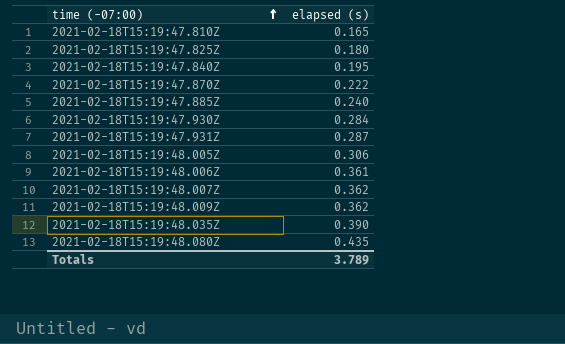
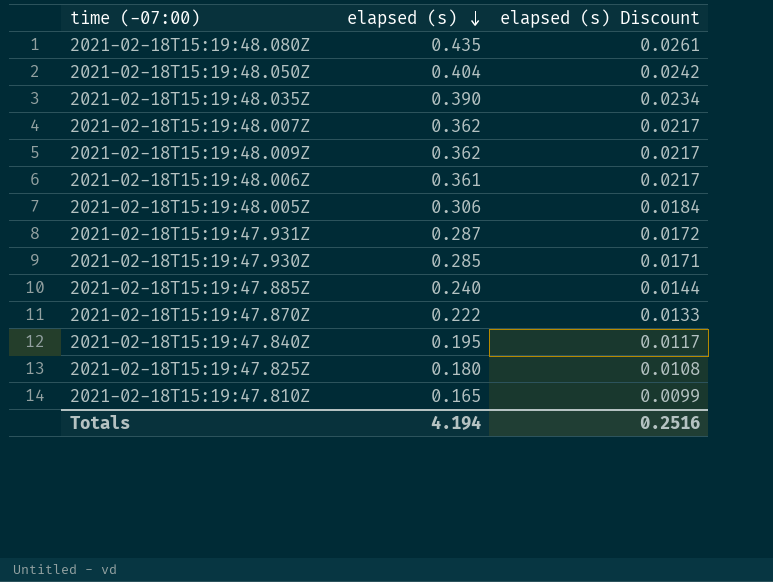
row order: time (-07:00) ascending -> elapsed (s) descending
column elapsed (s) Discount | formula: none -> [elapsed (s)] * 0.06
row 2021-02-18T15:19:48.050Z: none -> 0.404 | 0.0242
2021-02-18T15:19:47.930Z | elapsed (s): 0.284 -> 0.285
Totals | elapsed (s): 3.789 -> 4.194

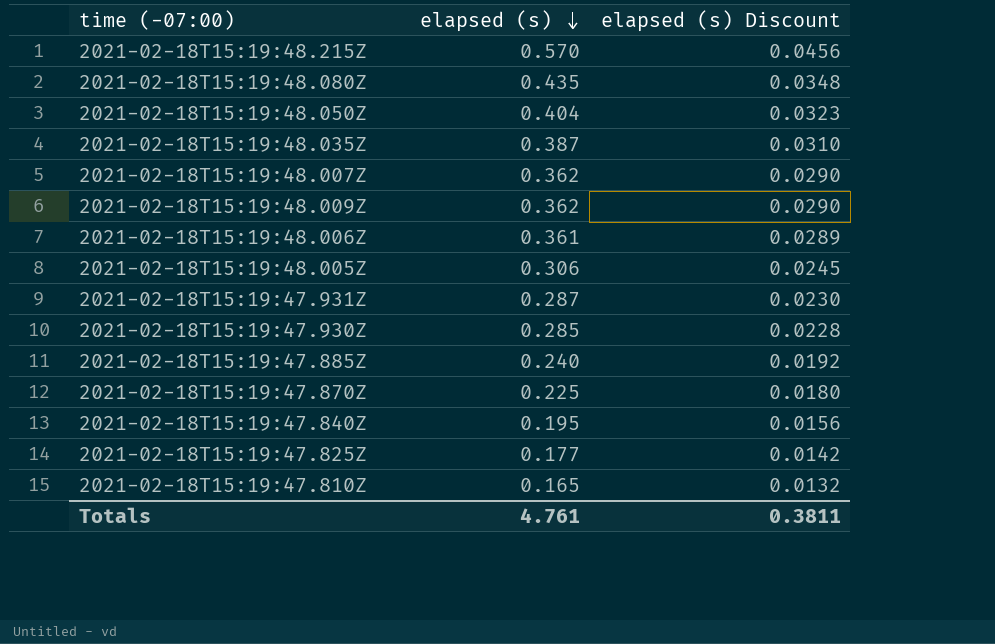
column elapsed (s) Discount | formula: [elapsed (s)] * 0.06 -> [elapsed (s)] * 0.08
row 2021-02-18T15:19:48.215Z: none -> 0.570 | 0.0456
2021-02-18T15:19:48.035Z | elapsed (s): 0.390 -> 0.387
2021-02-18T15:19:47.870Z | elapsed (s): 0.222 -> 0.225
2021-02-18T15:19:47.825Z | elapsed (s): 0.180 -> 0.177
Totals | elapsed (s): 4.194 -> 4.761
Totals | elapsed (s) Discount: 0.2516 -> 0.3811

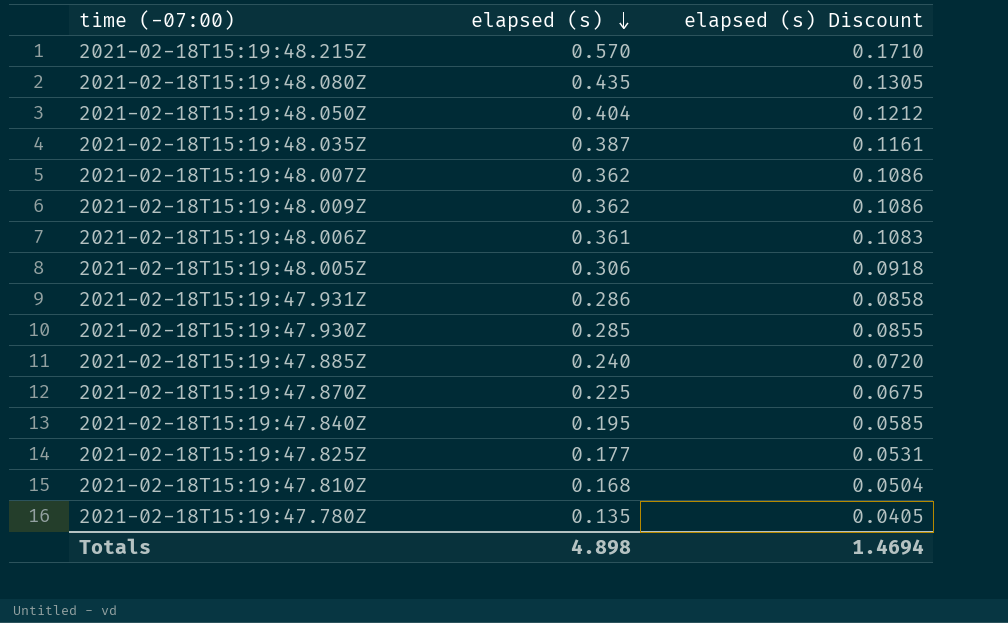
column elapsed (s) Discount | formula: [elapsed (s)] * 0.08 -> [elapsed (s)] * 0.3
2021-02-18T15:19:47.931Z | elapsed (s): 0.287 -> 0.286
2021-02-18T15:19:47.810Z | elapsed (s): 0.165 -> 0.168
row 2021-02-18T15:19:47.780Z: none -> 0.135 | 0.0405
Totals | elapsed (s): 4.761 -> 4.898
Totals | elapsed (s) Discount: 0.3811 -> 1.4694

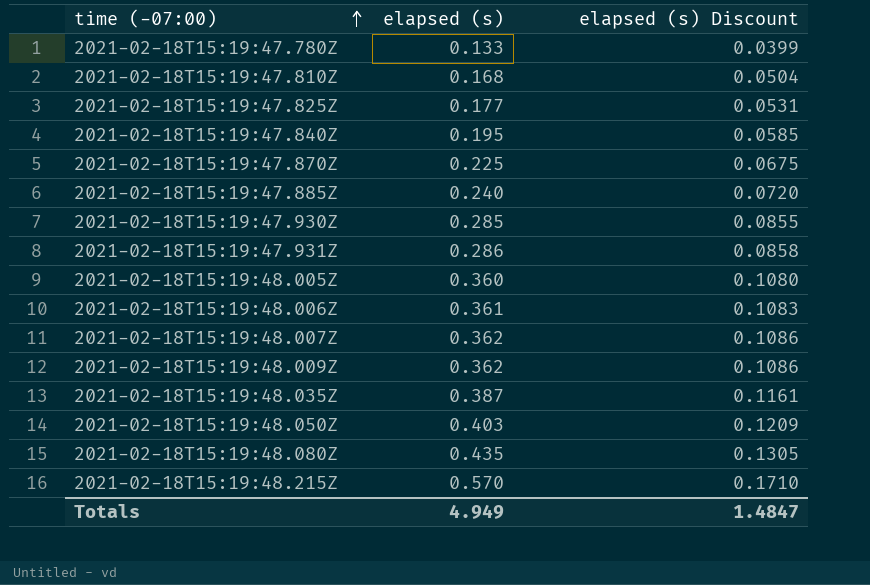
row order: elapsed (s) descending -> time (-07:00) ascending
2021-02-18T15:19:47.780Z | elapsed (s): 0.135 -> 0.133
2021-02-18T15:19:47.780Z | elapsed (s) Discount: 0.0405 -> 0.0399
2021-02-18T15:19:48.005Z | elapsed (s): 0.306 -> 0.360
2021-02-18T15:19:48.005Z | elapsed (s) Discount: 0.0918 -> 0.1080
2021-02-18T15:19:48.050Z | elapsed (s): 0.404 -> 0.403
2021-02-18T15:19:48.050Z | elapsed (s) Discount: 0.1212 -> 0.1209
Totals | elapsed (s): 4.898 -> 4.949
Totals | elapsed (s) Discount: 1.4694 -> 1.4847

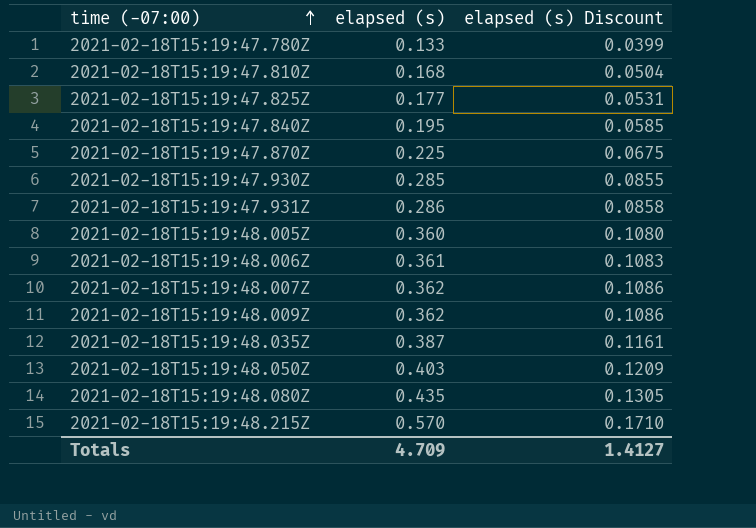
row 2021-02-18T15:19:47.885Z: 0.240 | 0.0720 -> none
Totals | elapsed (s): 4.949 -> 4.709
Totals | elapsed (s) Discount: 1.4847 -> 1.4127

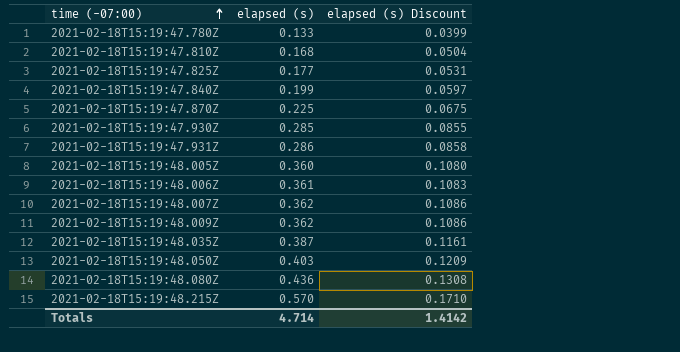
2021-02-18T15:19:47.840Z | elapsed (s): 0.195 -> 0.199
2021-02-18T15:19:47.840Z | elapsed (s) Discount: 0.0585 -> 0.0597
2021-02-18T15:19:48.080Z | elapsed (s): 0.435 -> 0.436
2021-02-18T15:19:48.080Z | elapsed (s) Discount: 0.1305 -> 0.1308
Totals | elapsed (s): 4.709 -> 4.714
Totals | elapsed (s) Discount: 1.4127 -> 1.4142

